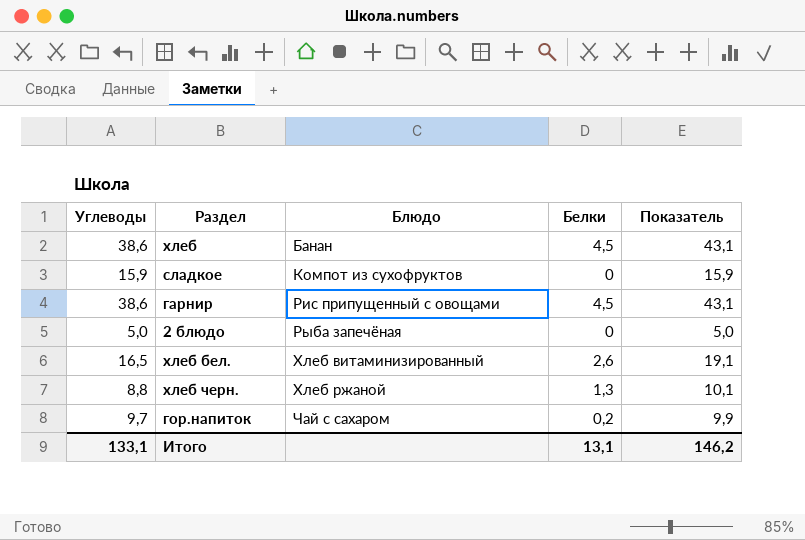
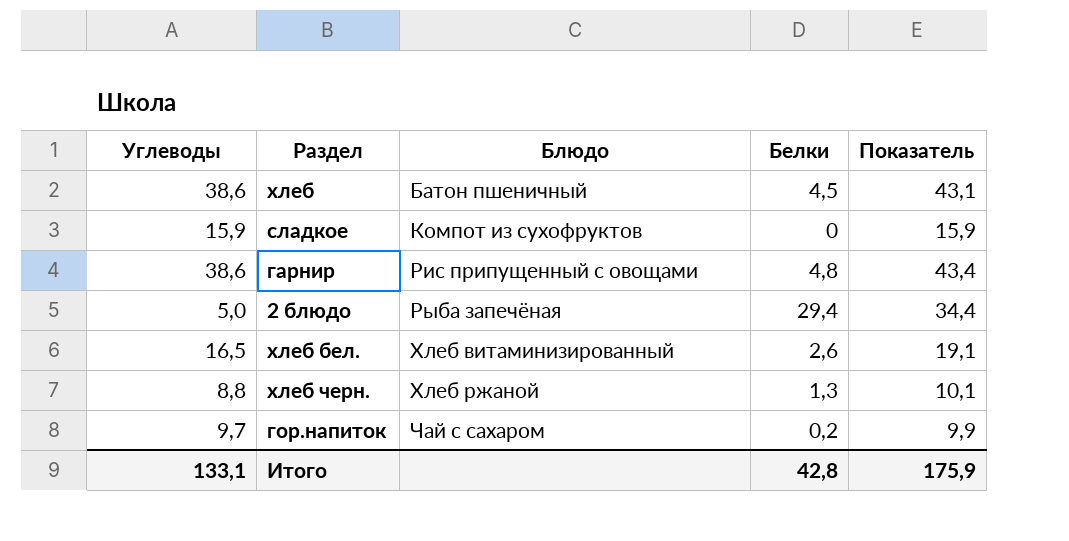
хлеб | Блюдо: Банан -> Батон пшеничный
гарнир | Белки: 4,5 -> 4,8
гарнир | Показатель: 43,1 -> 43,4
2 блюдо | Белки: 0 -> 29,4
2 блюдо | Показатель: 5,0 -> 34,4
Итого | Белки: 13,1 -> 42,8
Итого | Показатель: 146,2 -> 175,9

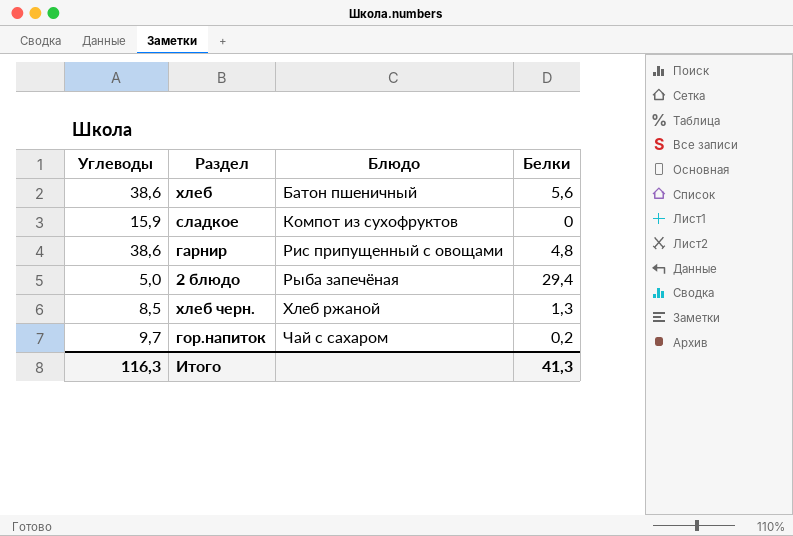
column Показатель | formula: [Углеводы] + [Белки] -> none
row хлеб бел.: 16,5 | Хлеб витаминизированный | 2,6 | 19,1 -> none
хлеб | Белки: 4,5 -> 5,6
хлеб черн. | Углеводы: 8,8 -> 8,5
Итого | Углеводы: 133,1 -> 116,3
Итого | Белки: 42,8 -> 41,3

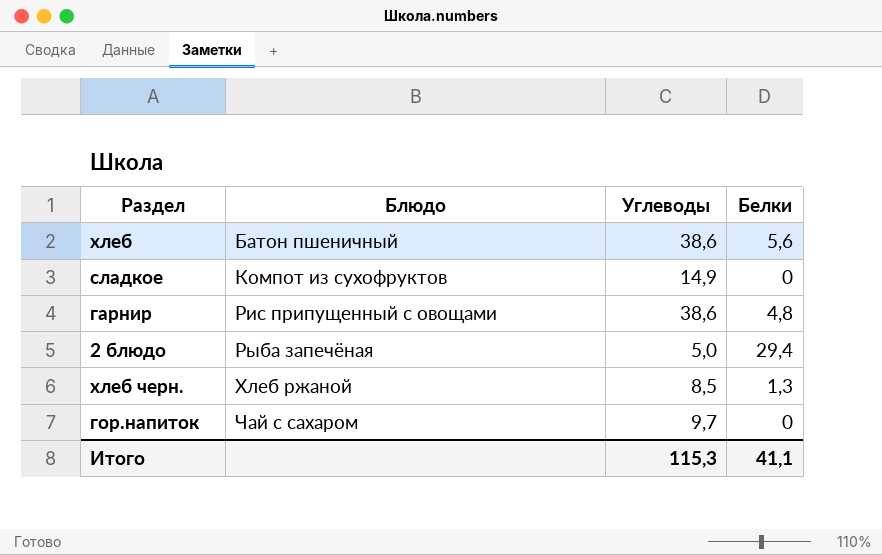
column Углеводы | position: 1 -> 3
сладкое | Углеводы: 15,9 -> 14,9
гор.напиток | Белки: 0,2 -> 0
Итого | Углеводы: 116,3 -> 115,3
Итого | Белки: 41,3 -> 41,1

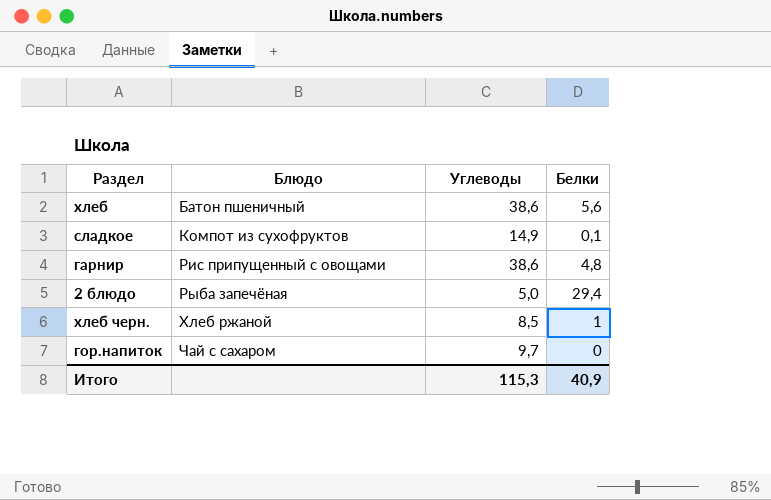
сладкое | Белки: 0 -> 0,1
хлеб черн. | Белки: 1,3 -> 1
Итого | Белки: 41,1 -> 40,9

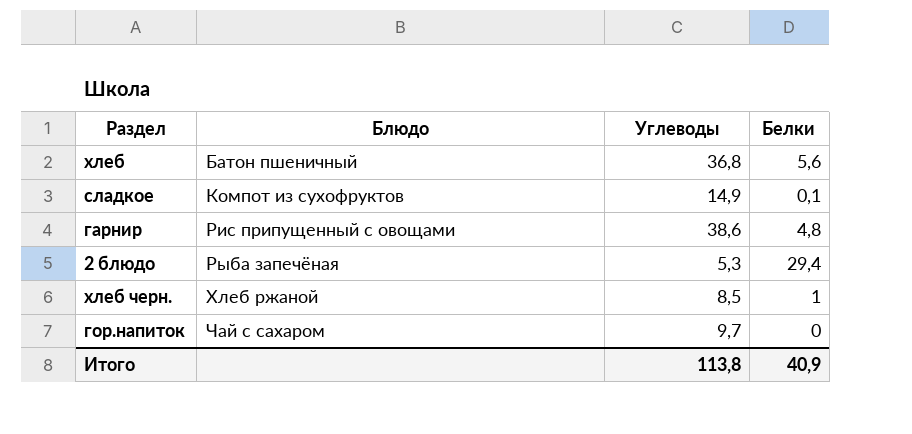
хлеб | Углеводы: 38,6 -> 36,8
2 блюдо | Углеводы: 5,0 -> 5,3
Итого | Углеводы: 115,3 -> 113,8

